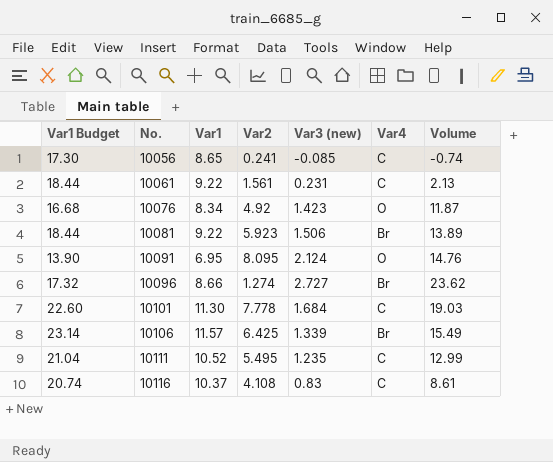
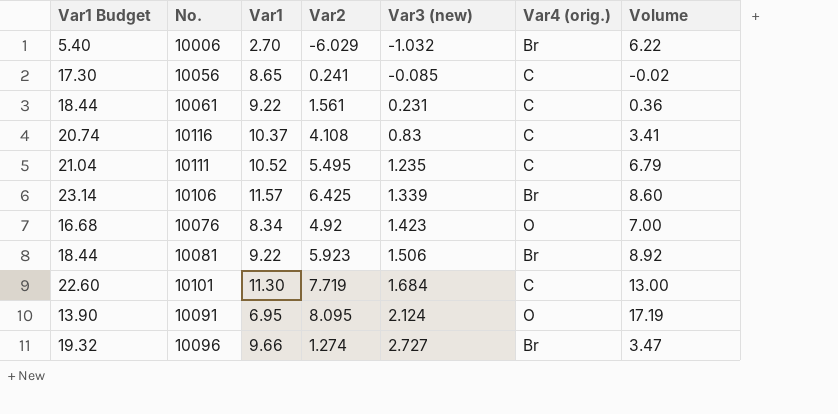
row order: No. ascending -> Var3 (new) ascending
column name: Var4 -> Var4 (orig.)
column Volume | formula: [Var1] * [Var3 (new)] -> [Var2] * [Var3 (new)]
row 10006: none -> 5.40 | 2.70 | -6.029 | -1.032 | Br | 6.22
10101 | Var2: 7.778 -> 7.719
10096 | Var1 Budget: 17.32 -> 19.32
10096 | Var1: 8.66 -> 9.66

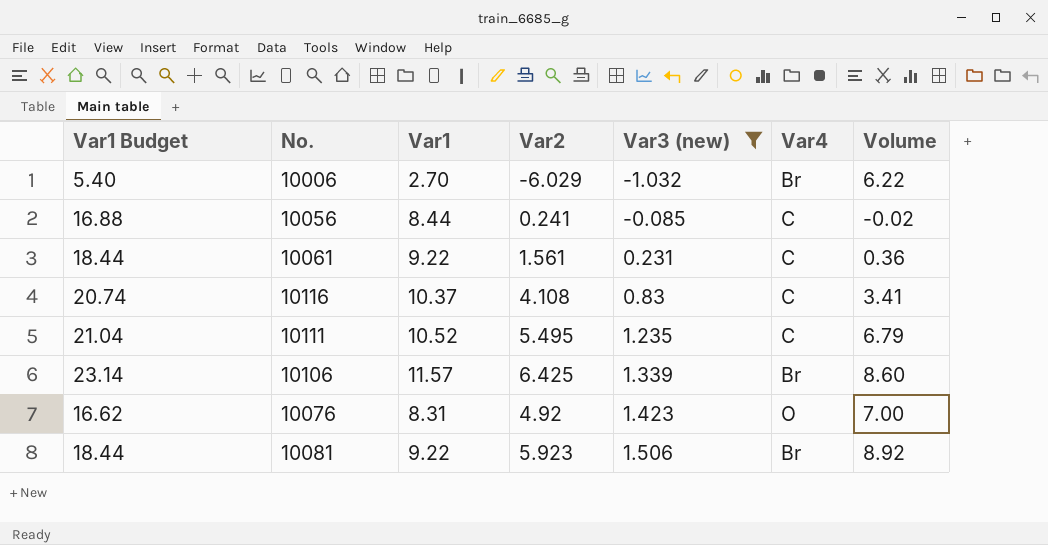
filter: none -> Var3 (new) <= 1.506
column name: Var4 (orig.) -> Var4
10056 | Var1 Budget: 17.30 -> 16.88
10056 | Var1: 8.65 -> 8.44
10076 | Var1 Budget: 16.68 -> 16.62
10076 | Var1: 8.34 -> 8.31

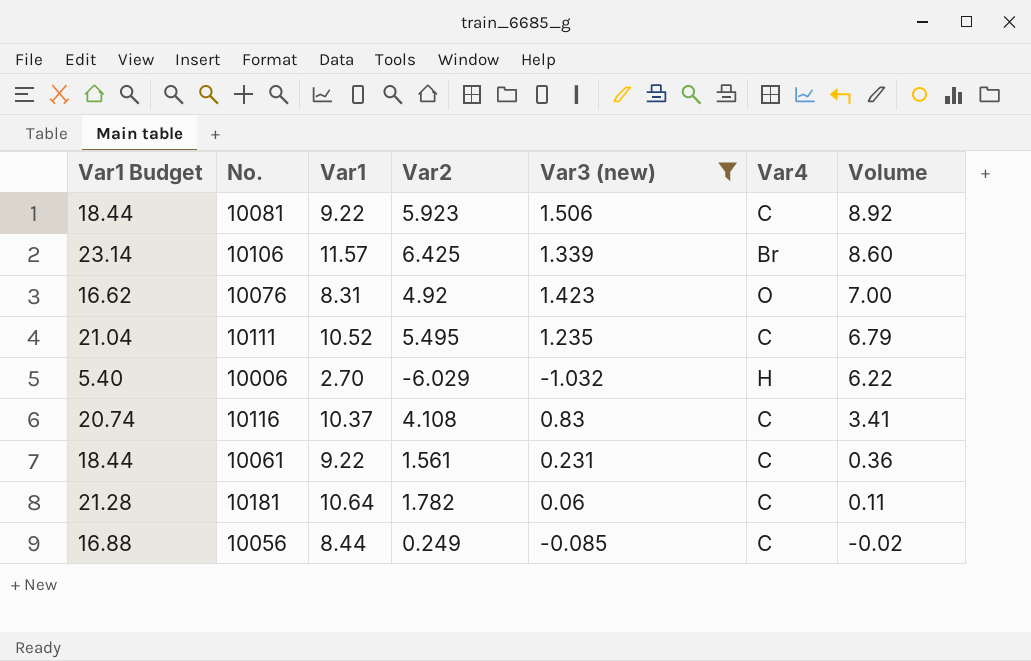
row order: Var3 (new) ascending -> Volume descending
10081 | Var4: Br -> C
10006 | Var4: Br -> H
row 10181: none -> 21.28 | 10.64 | 1.782 | 0.06 | C | 0.11
10056 | Var2: 0.241 -> 0.249

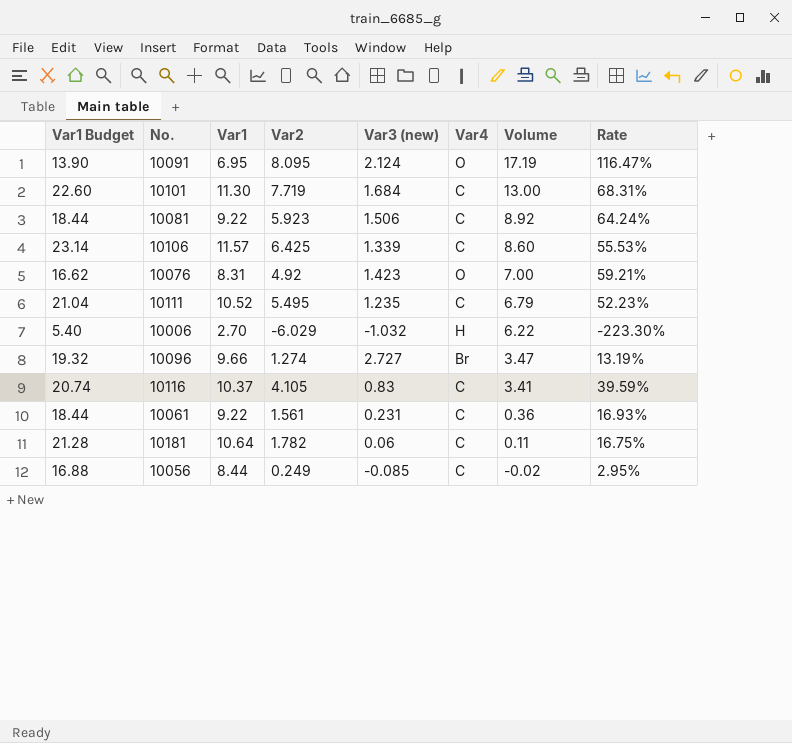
filter: Var3 (new) <= 1.506 -> none
column Rate | formula: none -> [Var2] / [Var1]
10106 | Var4: Br -> C
10116 | Var2: 4.108 -> 4.105

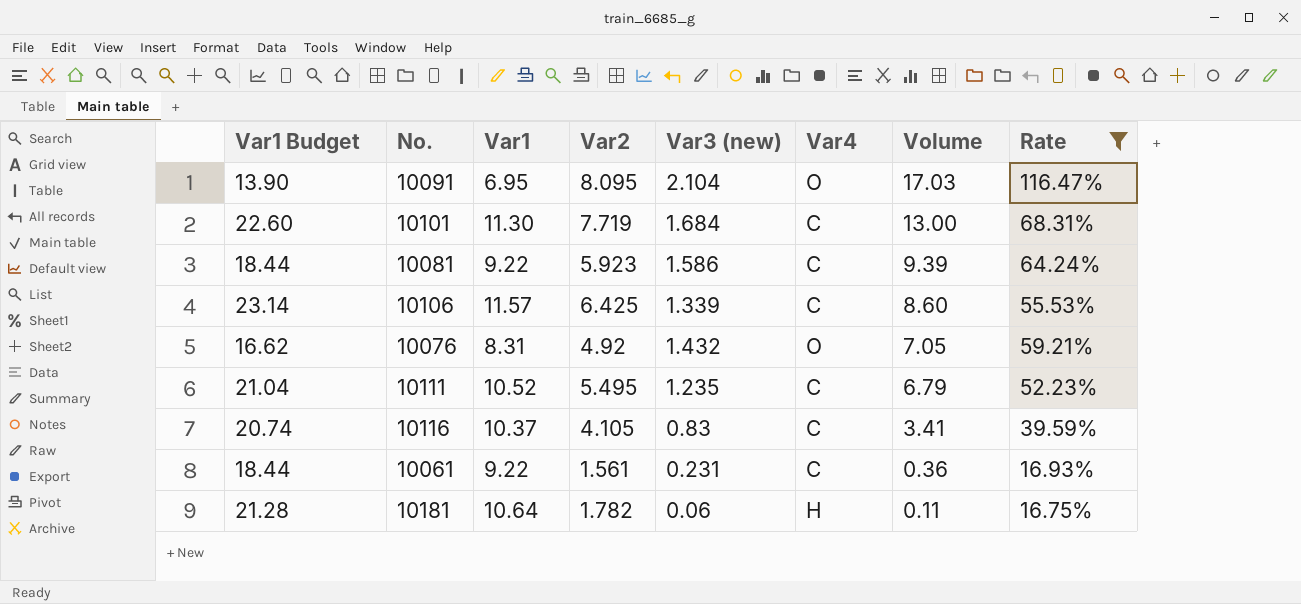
filter: none -> Rate >= 16.75%
10091 | Var3 (new): 2.124 -> 2.104
10091 | Volume: 17.19 -> 17.03
10081 | Var3 (new): 1.506 -> 1.586
10081 | Volume: 8.92 -> 9.39
10076 | Var3 (new): 1.423 -> 1.432
10076 | Volume: 7.00 -> 7.05
10181 | Var4: C -> H

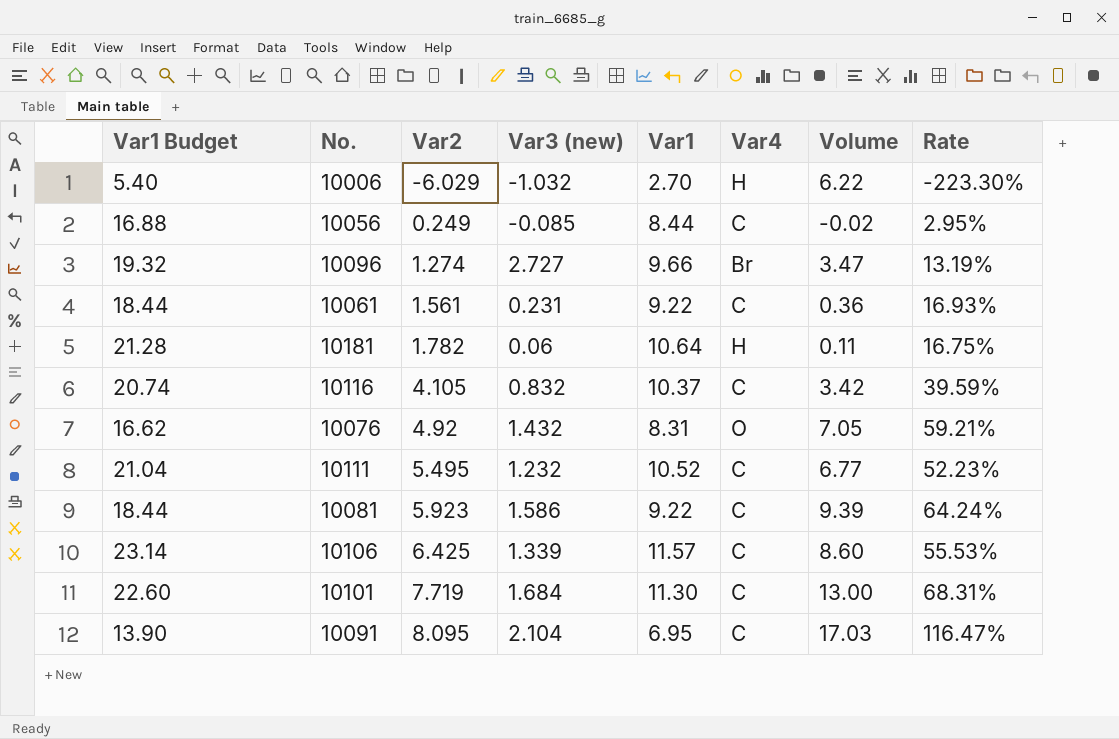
filter: Rate >= 16.75% -> none
row order: Volume descending -> Var2 ascending
column Var1 | position: 3 -> 5
10116 | Var3 (new): 0.83 -> 0.832
10116 | Volume: 3.41 -> 3.42
10111 | Var3 (new): 1.235 -> 1.232
10111 | Volume: 6.79 -> 6.77
10091 | Var4: O -> C

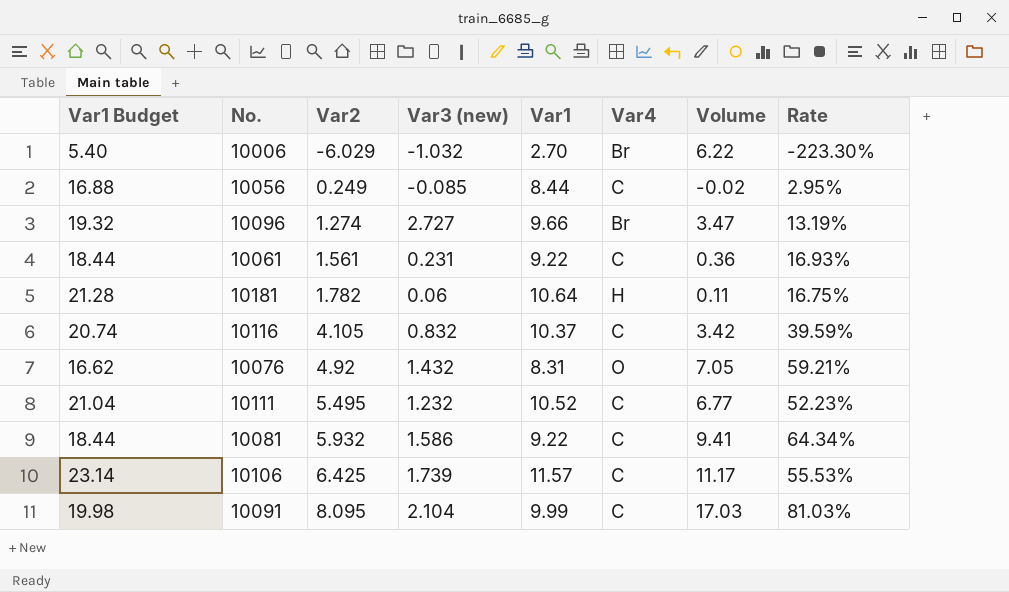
row 10101: 22.60 | 7.719 | 1.684 | 11.30 | C | 13.00 | 68.31% -> none
10006 | Var4: H -> Br
10081 | Var2: 5.923 -> 5.932
10081 | Volume: 9.39 -> 9.41
10081 | Rate: 64.24% -> 64.34%
10106 | Var3 (new): 1.339 -> 1.739
10106 | Volume: 8.60 -> 11.17
10091 | Var1 Budget: 13.90 -> 19.98
10091 | Var1: 6.95 -> 9.99
10091 | Rate: 116.47% -> 81.03%

